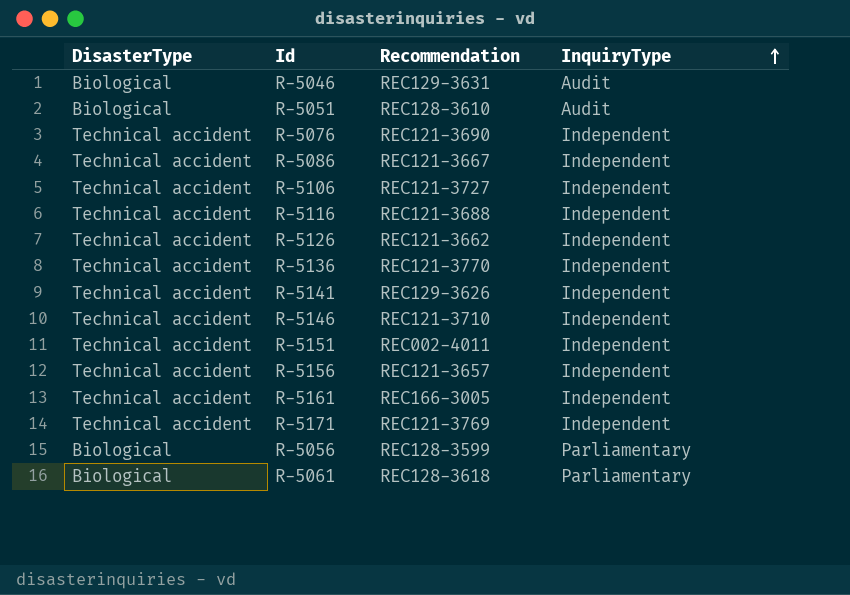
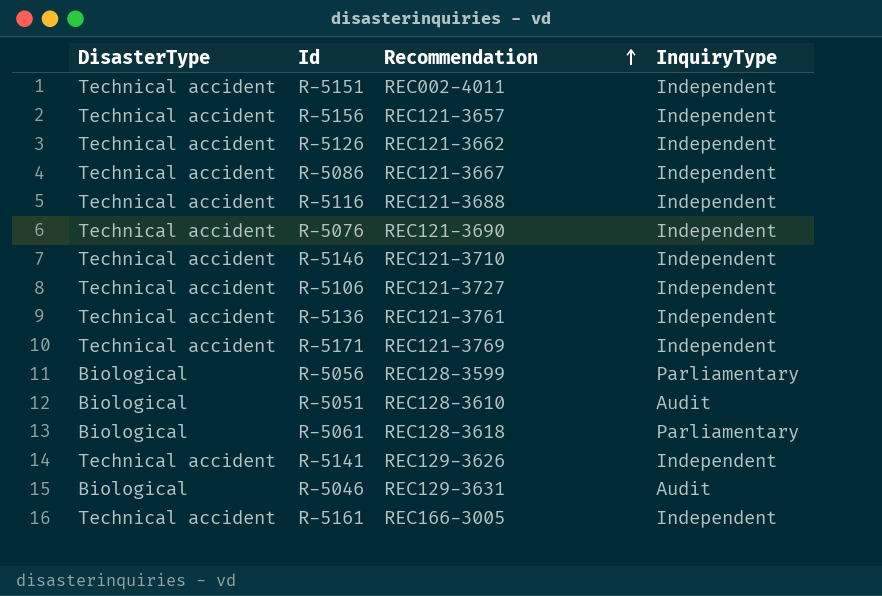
row order: InquiryType ascending -> Recommendation ascending
R-5136 | Recommendation: REC121-3770 -> REC121-3761

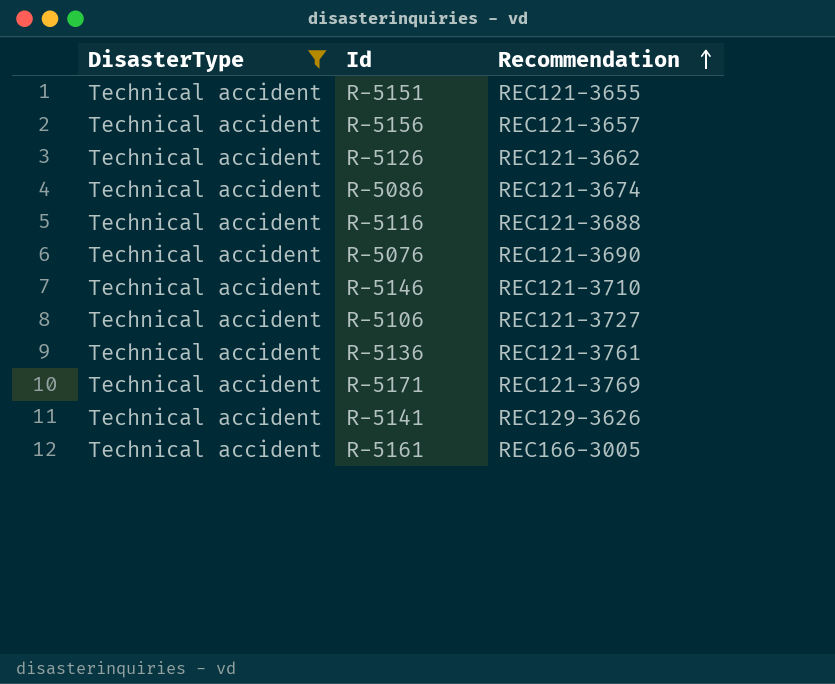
filter: none -> DisasterType = Technical accident
column InquiryType | position: 4 -> none
R-5151 | Recommendation: REC002-4011 -> REC121-3655
R-5086 | Recommendation: REC121-3667 -> REC121-3674

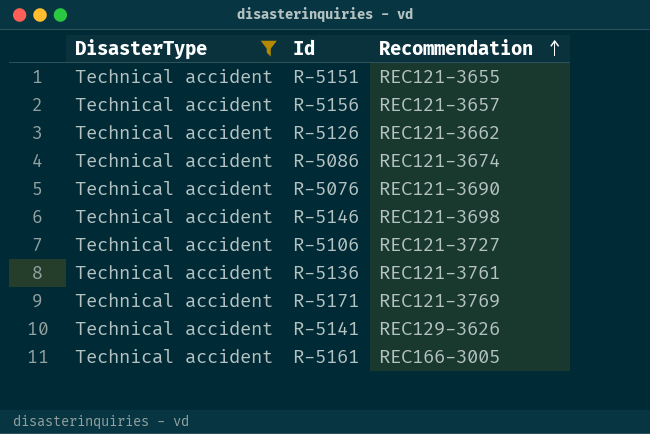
row R-5116: Technical accident | REC121-3688 -> none
R-5146 | Recommendation: REC121-3710 -> REC121-3698

